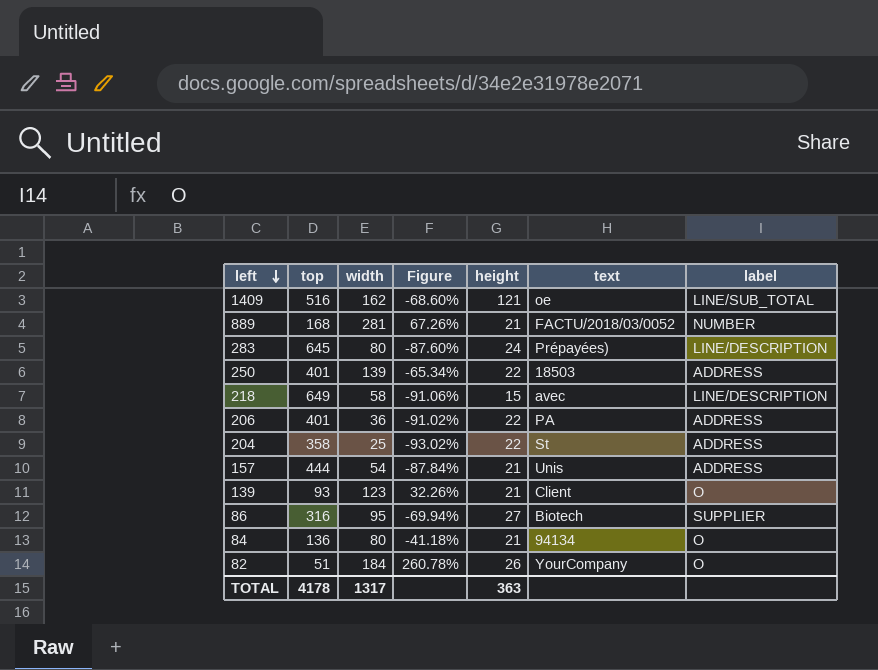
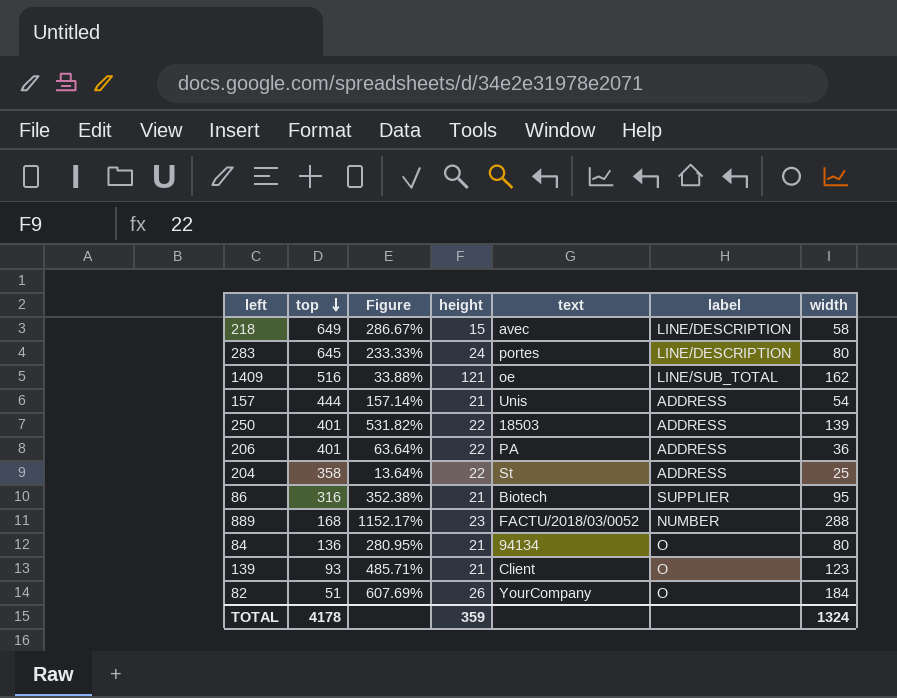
row order: left descending -> top descending
column Figure | formula: ([width] - [top]) / [top] -> ([width] - [height]) / [height]
column width | position: 3 -> 7
283 | text: Prépayées) -> portes
86 | height: 27 -> 21
889 | height: 21 -> 23
889 | width: 281 -> 288
TOTAL | height: 363 -> 359
TOTAL | width: 1317 -> 1324

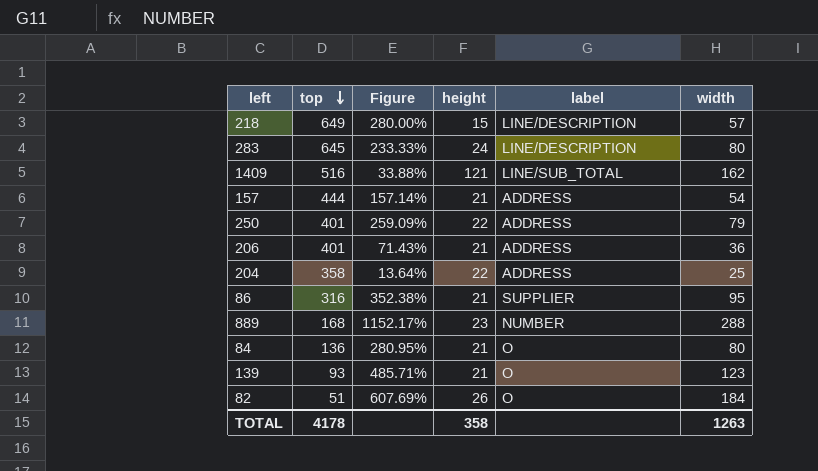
column text | position: 5 -> none
218 | Figure: 286.67% -> 280.00%
218 | width: 58 -> 57
250 | Figure: 531.82% -> 259.09%
250 | width: 139 -> 79
206 | Figure: 63.64% -> 71.43%
206 | height: 22 -> 21
TOTAL | height: 359 -> 358
TOTAL | width: 1324 -> 1263

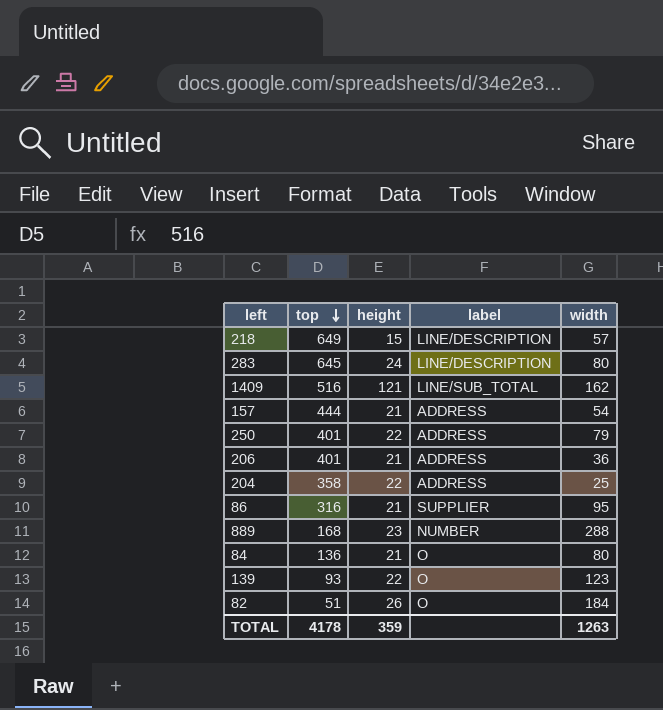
column Figure | formula: ([width] - [height]) / [height] -> none
139 | height: 21 -> 22
TOTAL | height: 358 -> 359

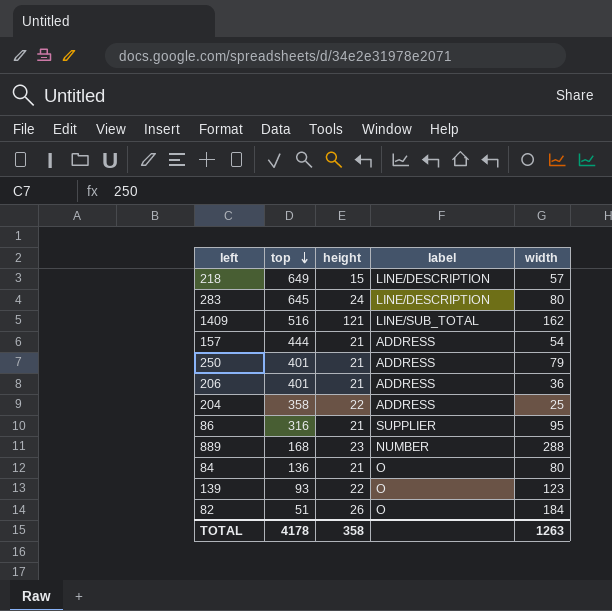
250 | height: 22 -> 21
TOTAL | height: 359 -> 358

